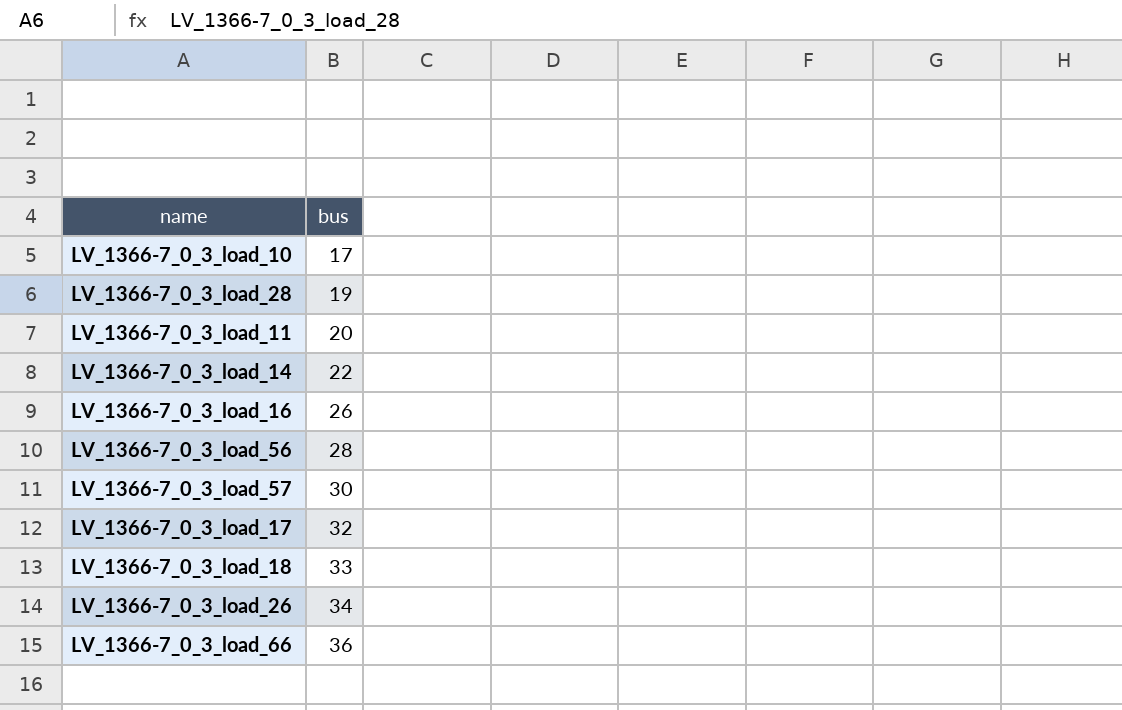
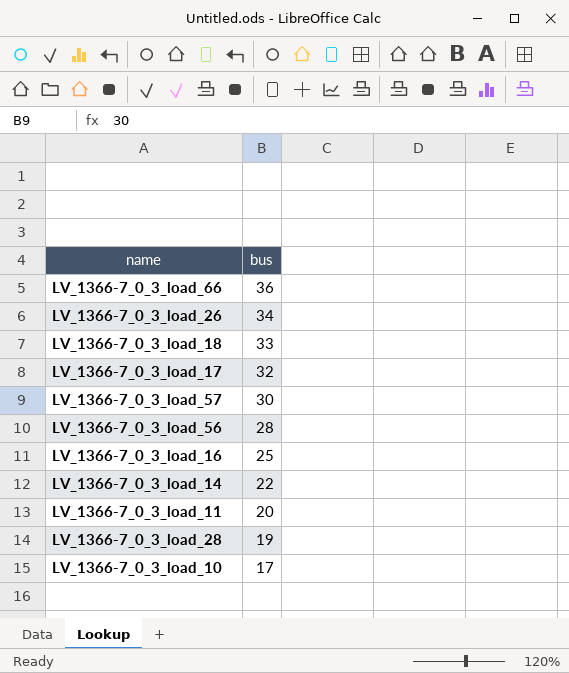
row order: bus ascending -> bus descending
LV_1366-7_0_3_load_16 | bus: 26 -> 25

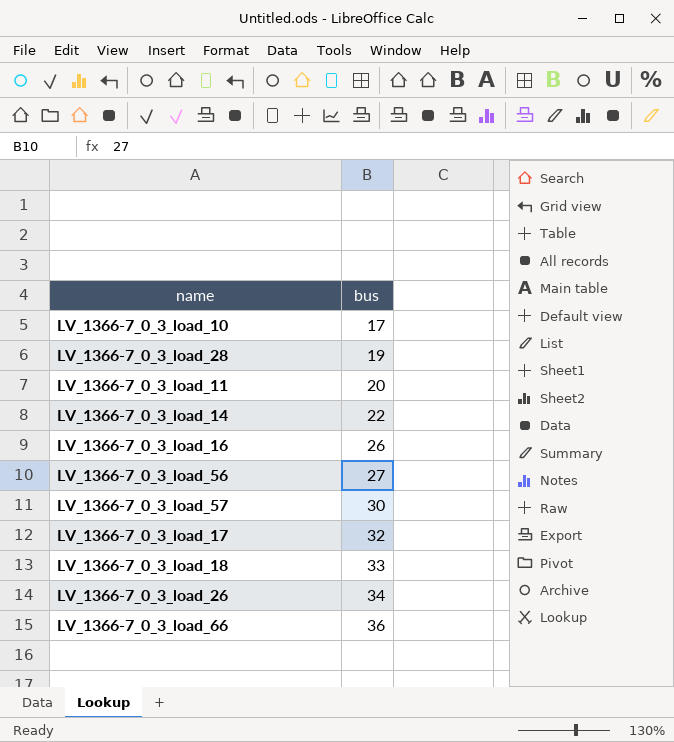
row order: bus descending -> bus ascending
LV_1366-7_0_3_load_16 | bus: 25 -> 26
LV_1366-7_0_3_load_56 | bus: 28 -> 27

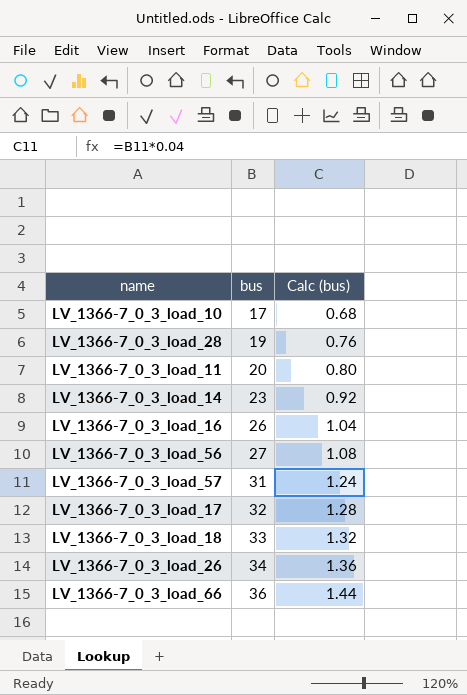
column Calc (bus) | formula: none -> [bus] * 0.04
LV_1366-7_0_3_load_14 | bus: 22 -> 23
LV_1366-7_0_3_load_57 | bus: 30 -> 31

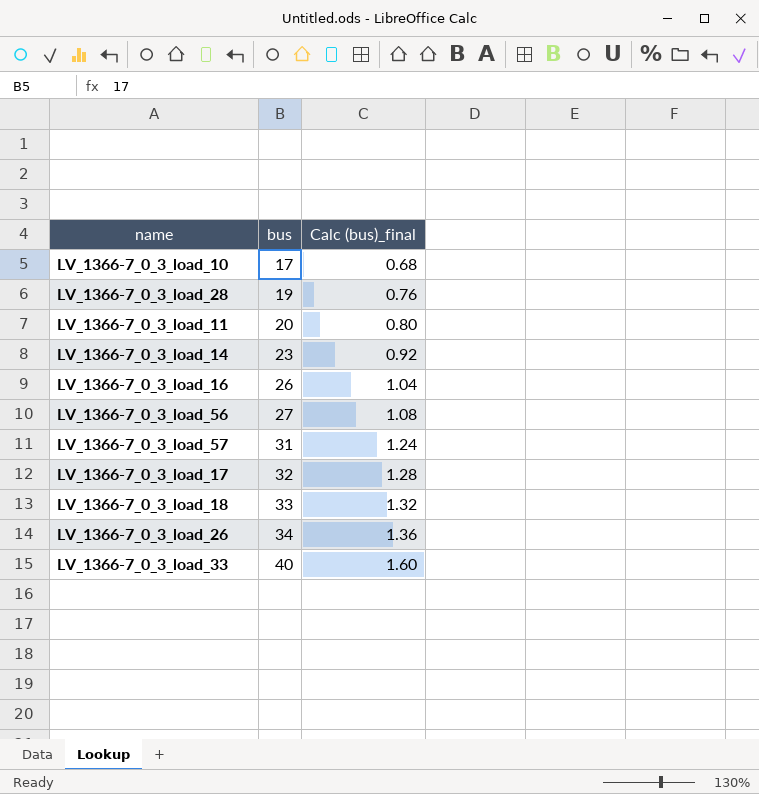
column name: Calc (bus) -> Calc (bus)_final
row LV_1366-7_0_3_load_66: 36 | 1.44 -> none
row LV_1366-7_0_3_load_33: none -> 40 | 1.60

